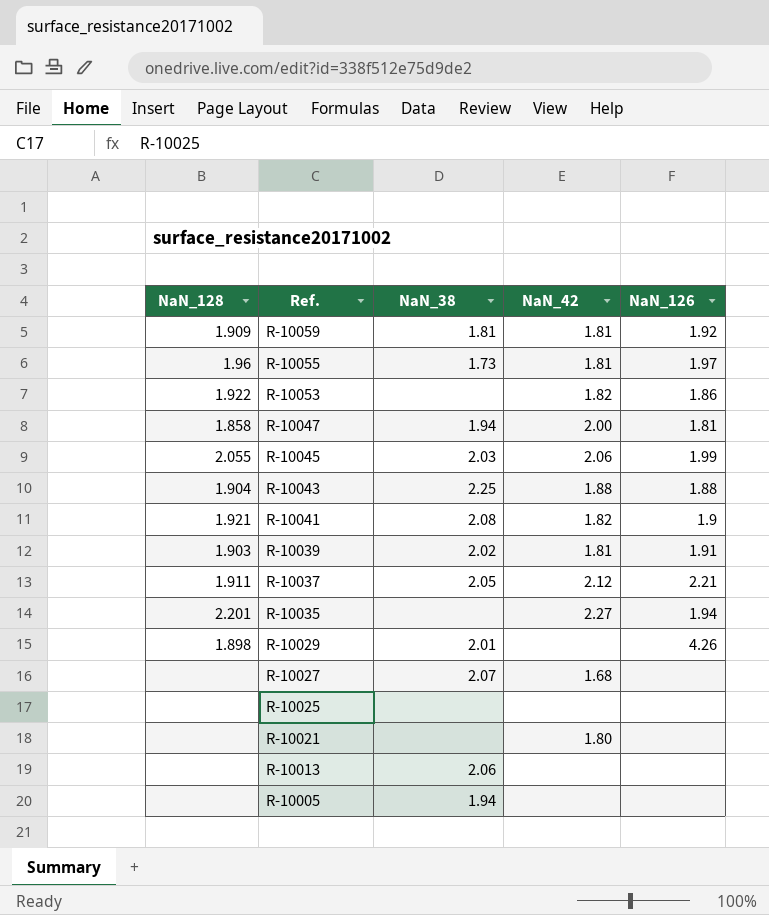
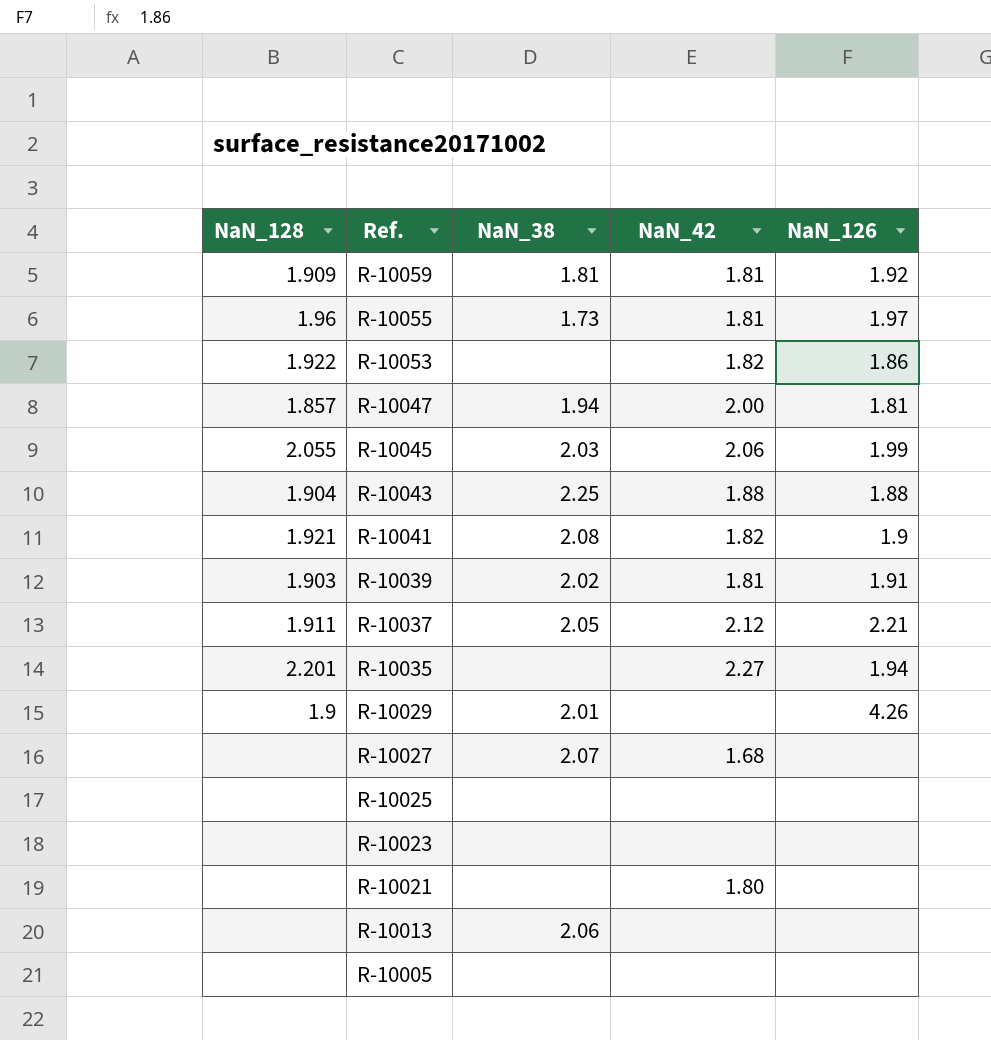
R-10047 | NaN_128: 1.858 -> 1.857
R-10029 | NaN_128: 1.898 -> 1.9
row R-10023: none -> none | none | none | none
R-10005 | NaN_38: 1.94 -> none

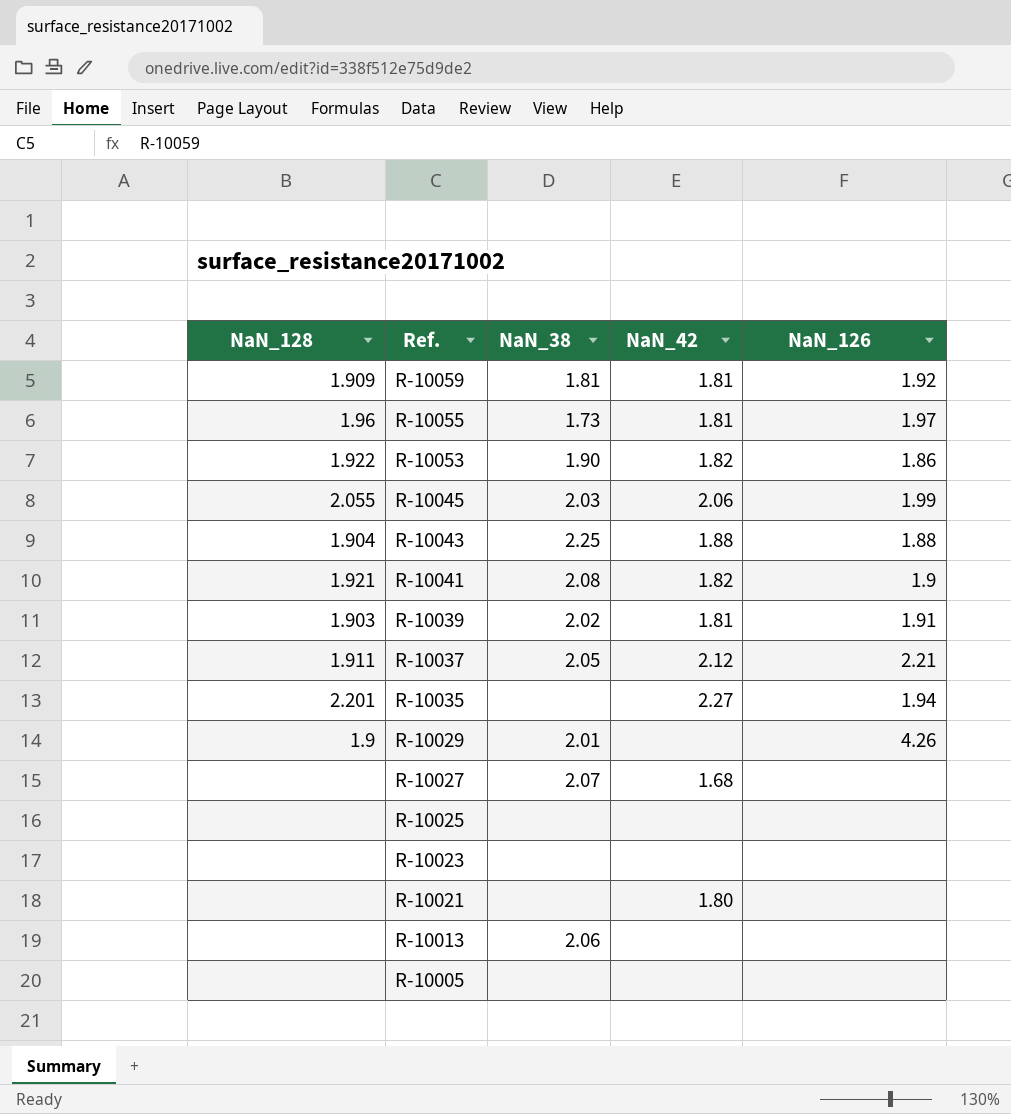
row R-10047: 1.857 | 1.94 | 2.00 | 1.81 -> none
R-10053 | NaN_38: none -> 1.90

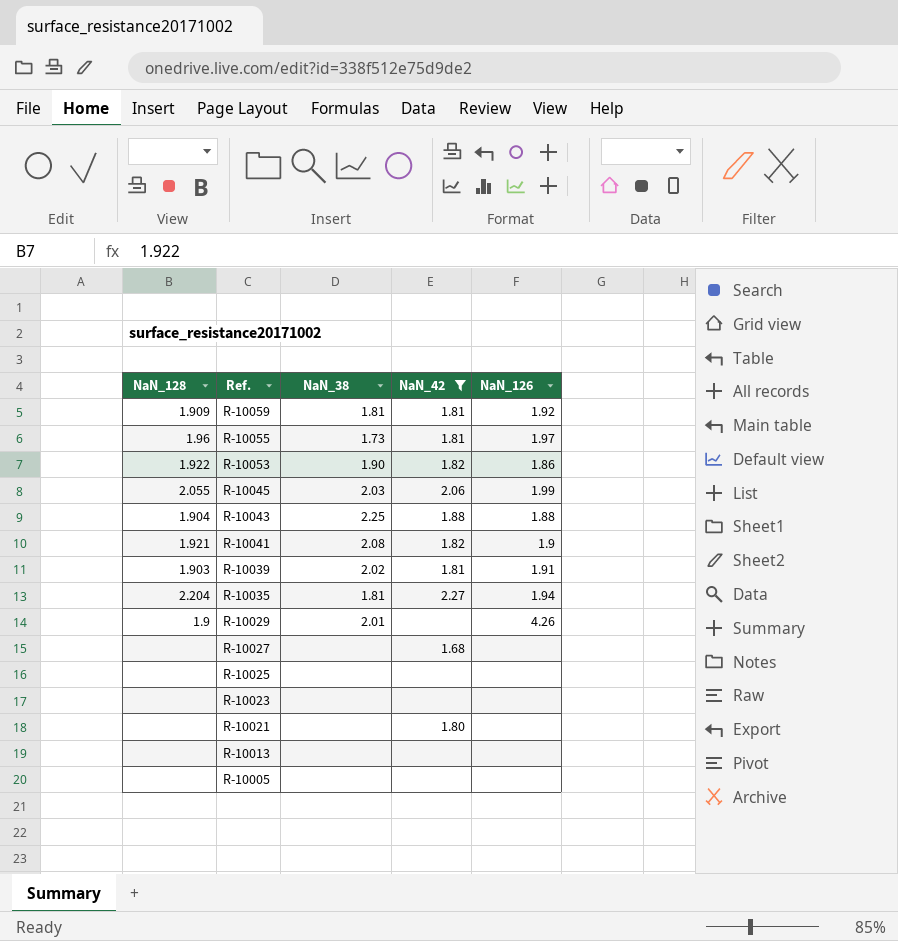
filter: none -> NaN_42 != 2.12
R-10035 | NaN_128: 2.201 -> 2.204
R-10035 | NaN_38: none -> 1.81
R-10027 | NaN_38: 2.07 -> none
R-10013 | NaN_38: 2.06 -> none

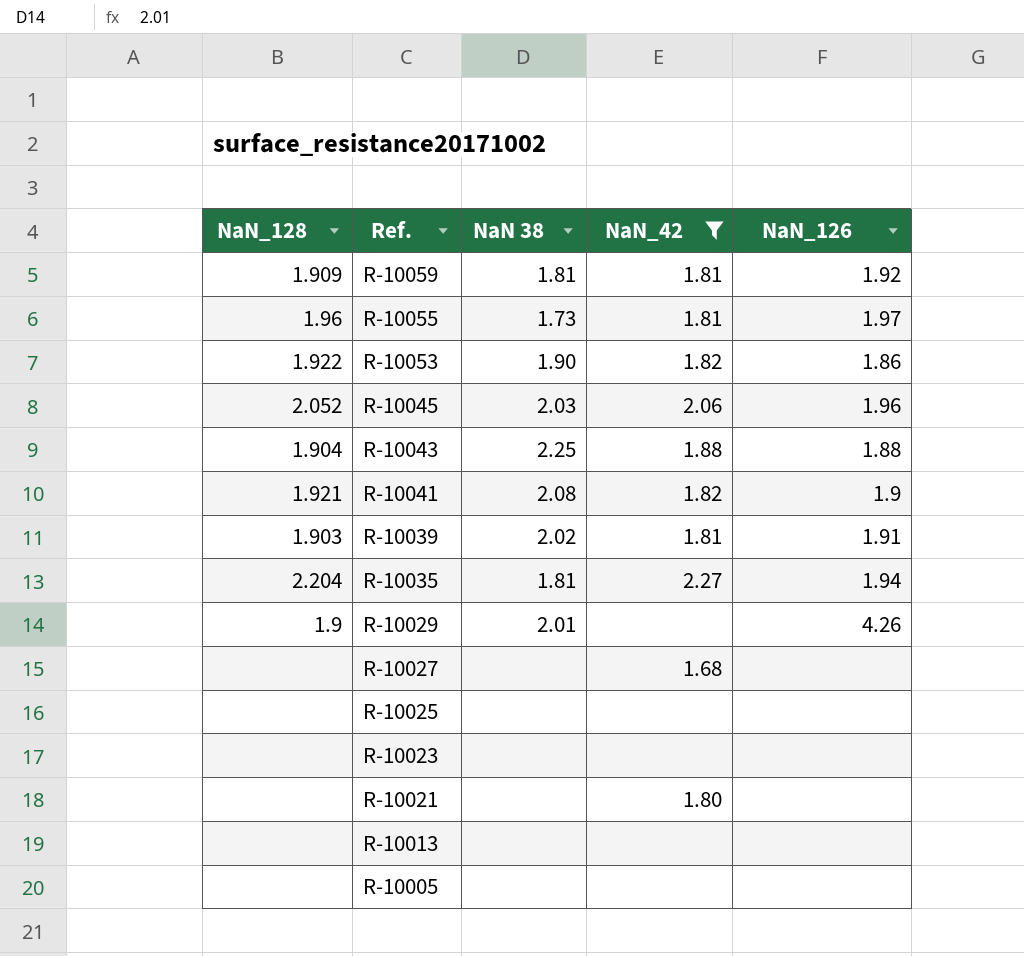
column name: NaN_38 -> NaN 38
R-10045 | NaN_128: 2.055 -> 2.052
R-10045 | NaN_126: 1.99 -> 1.96

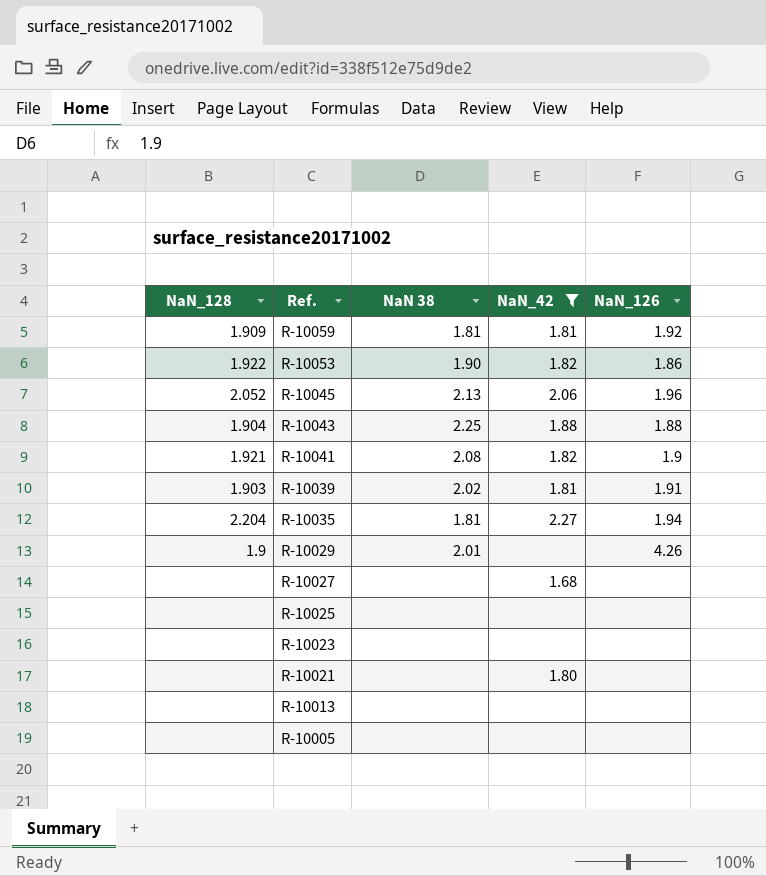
row R-10055: 1.96 | 1.73 | 1.81 | 1.97 -> none
R-10045 | NaN 38: 2.03 -> 2.13

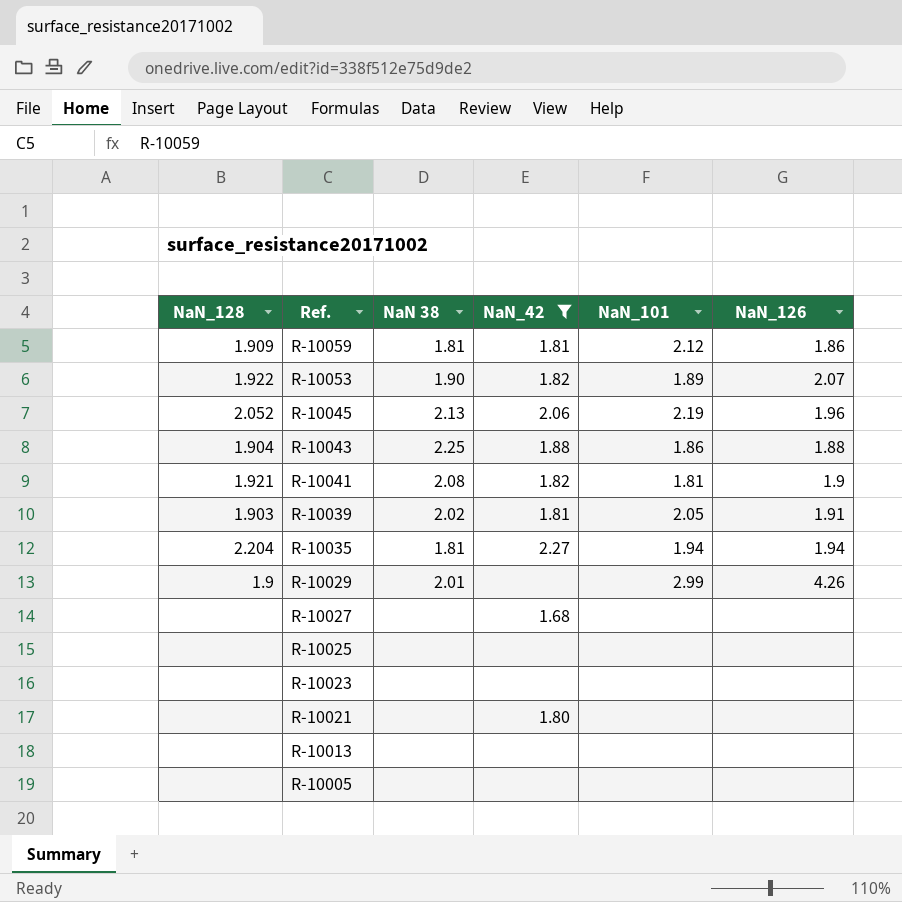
column NaN_101 | position: none -> 5
R-10059 | NaN_126: 1.92 -> 1.86
R-10053 | NaN_126: 1.86 -> 2.07

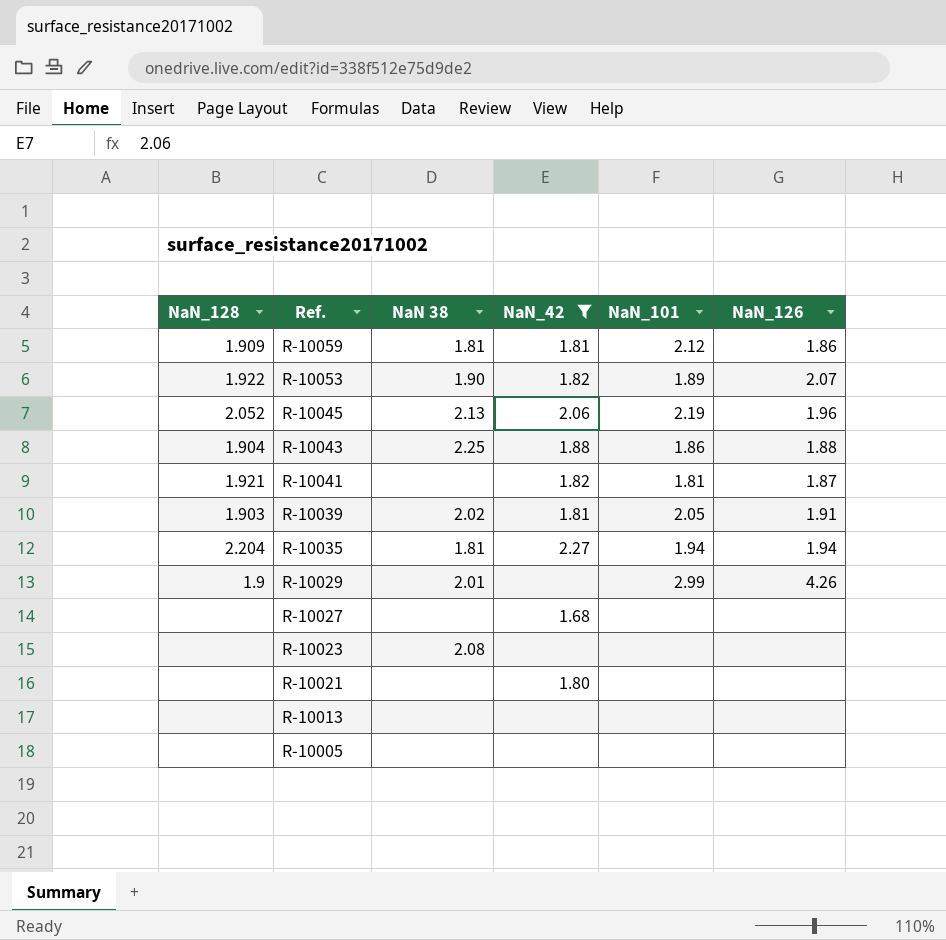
row R-10025: none | none | none | none | none -> none
R-10041 | NaN 38: 2.08 -> none
R-10041 | NaN_126: 1.9 -> 1.87
R-10023 | NaN 38: none -> 2.08

